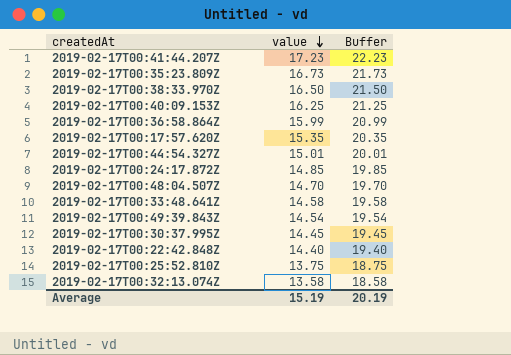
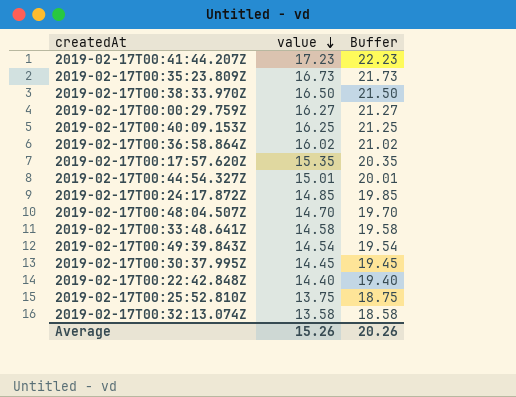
row 2019-02-17T00:00:29.759Z: none -> 16.27 | 21.27
2019-02-17T00:36:58.864Z | value: 15.99 -> 16.02
2019-02-17T00:36:58.864Z | Buffer: 20.99 -> 21.02
Average | value: 15.19 -> 15.26
Average | Buffer: 20.19 -> 20.26

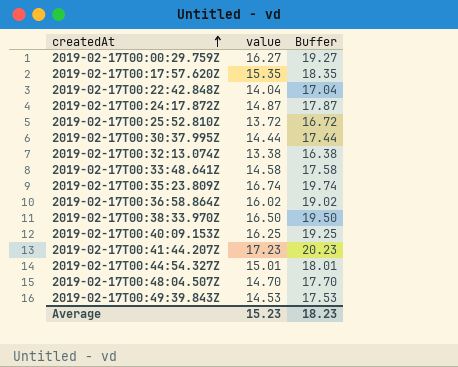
row order: value descending -> createdAt ascending
column Buffer | formula: [value] + 5 -> [value] + 3
2019-02-17T00:22:42.848Z | value: 14.40 -> 14.04
2019-02-17T00:24:17.872Z | value: 14.85 -> 14.87
2019-02-17T00:25:52.810Z | value: 13.75 -> 13.72
2019-02-17T00:30:37.995Z | value: 14.45 -> 14.44
2019-02-17T00:32:13.074Z | value: 13.58 -> 13.38
2019-02-17T00:35:23.809Z | value: 16.73 -> 16.74
2019-02-17T00:49:39.843Z | value: 14.54 -> 14.53
Average | value: 15.26 -> 15.23
Average | Buffer: 20.26 -> 18.23

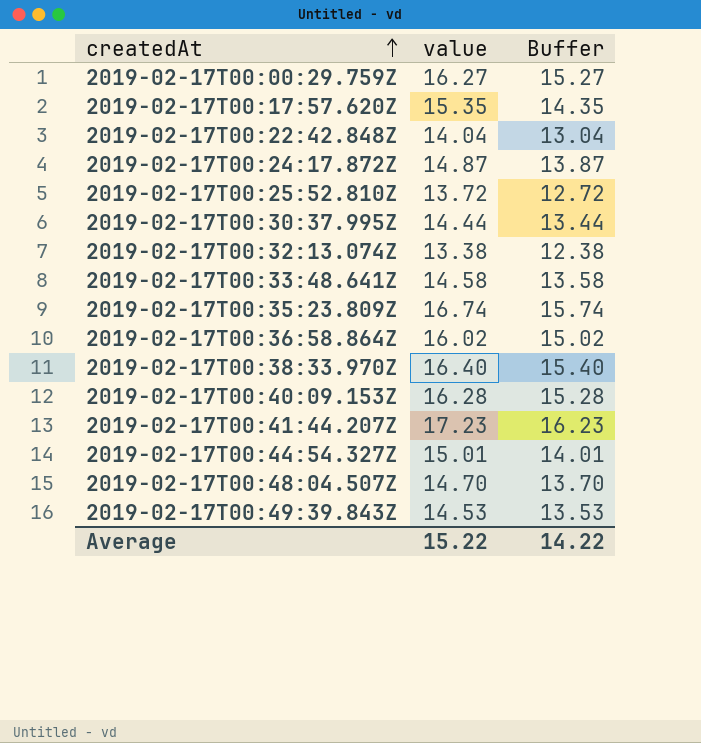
column Buffer | formula: [value] + 3 -> [value] - 1
2019-02-17T00:38:33.970Z | value: 16.50 -> 16.40
2019-02-17T00:40:09.153Z | value: 16.25 -> 16.28
Average | value: 15.23 -> 15.22
Average | Buffer: 18.23 -> 14.22

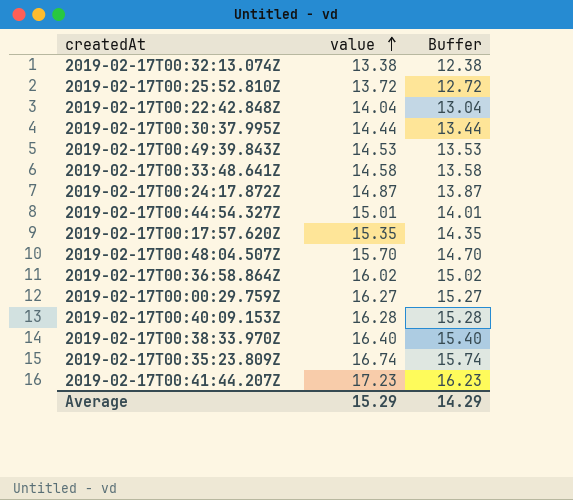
row order: createdAt ascending -> value ascending
2019-02-17T00:48:04.507Z | value: 14.70 -> 15.70
2019-02-17T00:48:04.507Z | Buffer: 13.70 -> 14.70
Average | value: 15.22 -> 15.29
Average | Buffer: 14.22 -> 14.29

